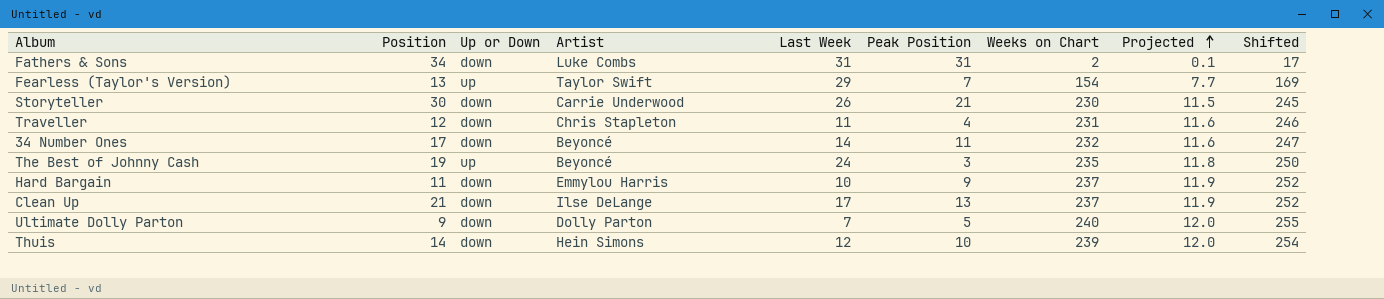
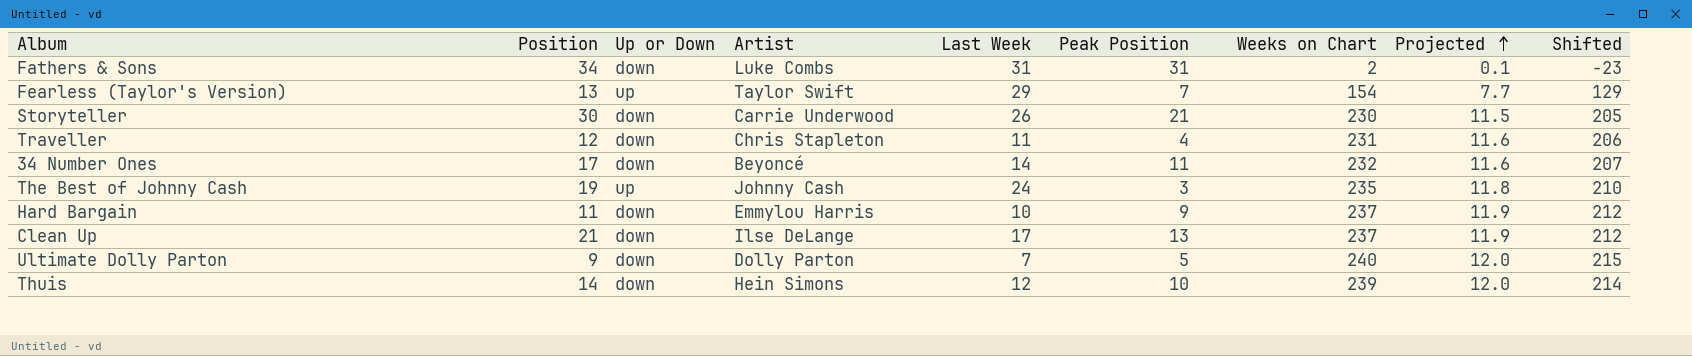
column Shifted | formula: [Weeks on Chart] + 15 -> [Weeks on Chart] - 25
The Best of Johnny Cash | Artist: Beyoncé -> Johnny Cash

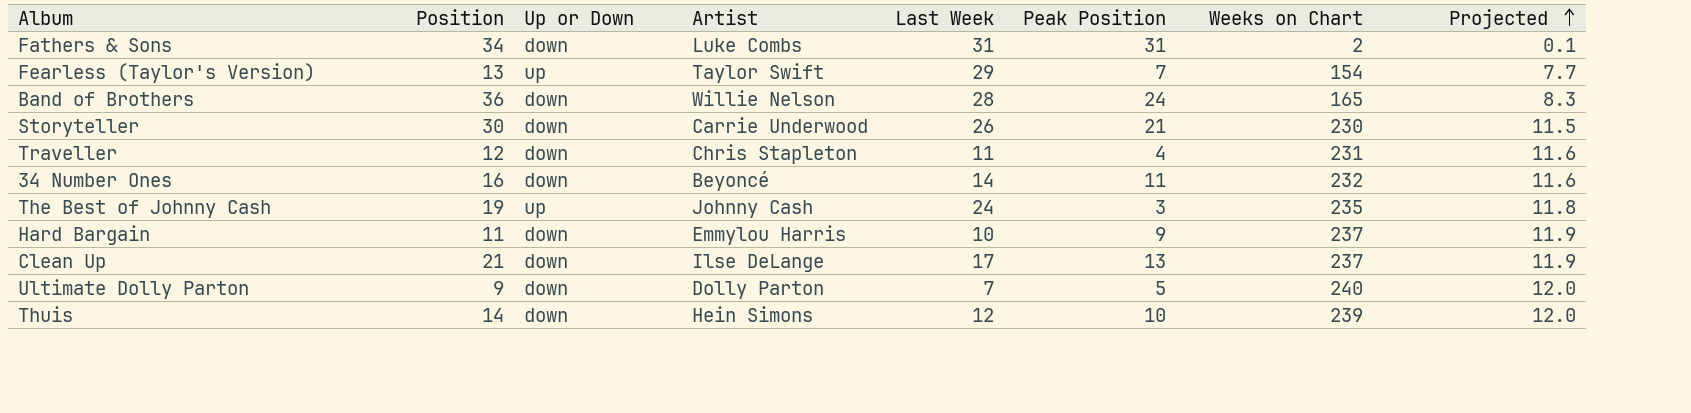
column Shifted | formula: [Weeks on Chart] - 25 -> none
row Band of Brothers: none -> 36 | down | Willie Nelson | 28 | 24 | 165 | 8.3
34 Number Ones | Position: 17 -> 16

